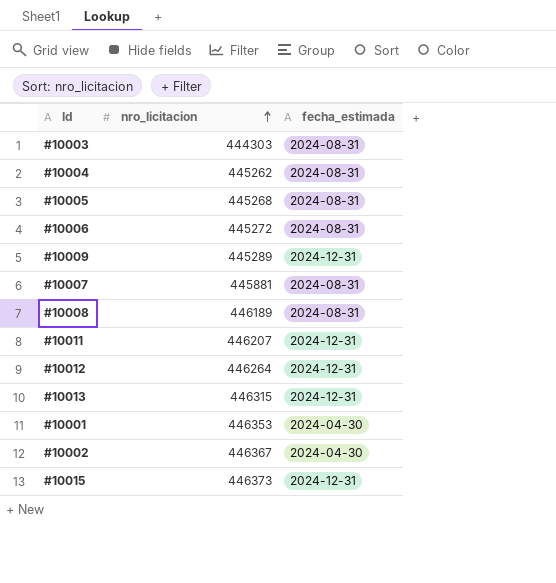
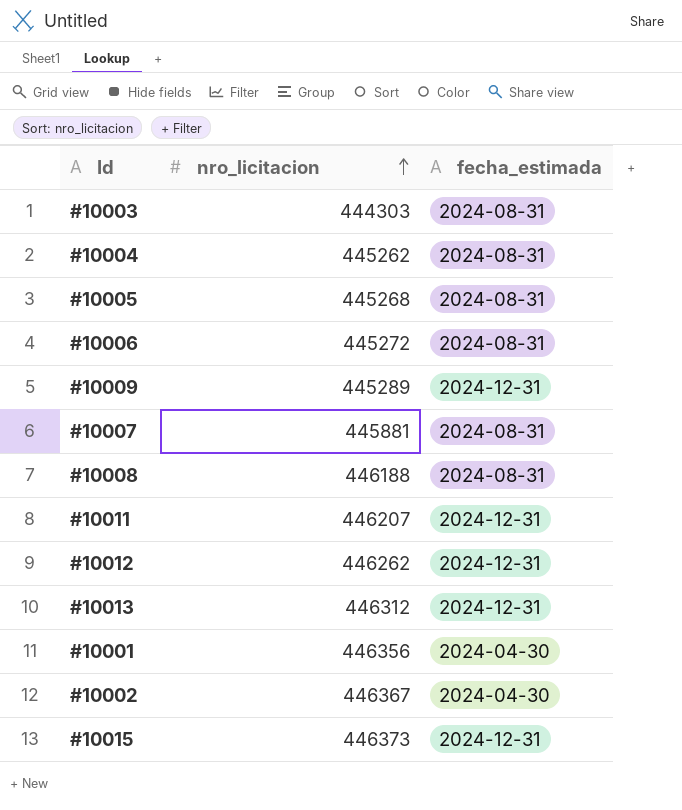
#10008 | nro_licitacion: 446189 -> 446188
#10012 | nro_licitacion: 446264 -> 446262
#10013 | nro_licitacion: 446315 -> 446312
#10001 | nro_licitacion: 446353 -> 446356

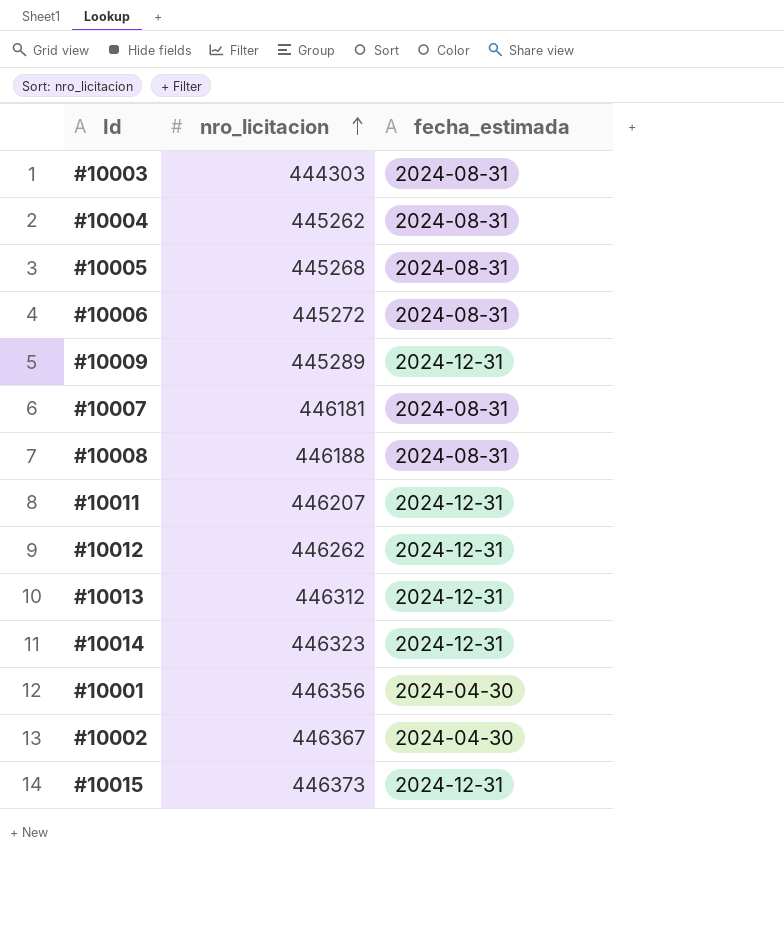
#10007 | nro_licitacion: 445881 -> 446181
row #10014: none -> 446323 | 2024-12-31

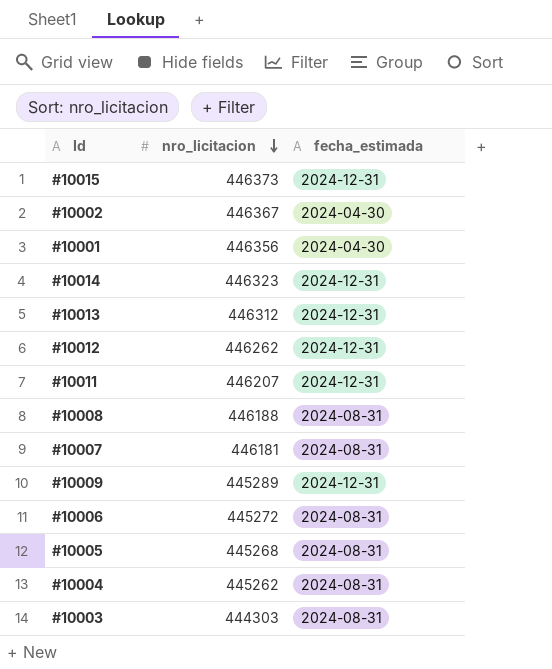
row order: nro_licitacion ascending -> nro_licitacion descending

